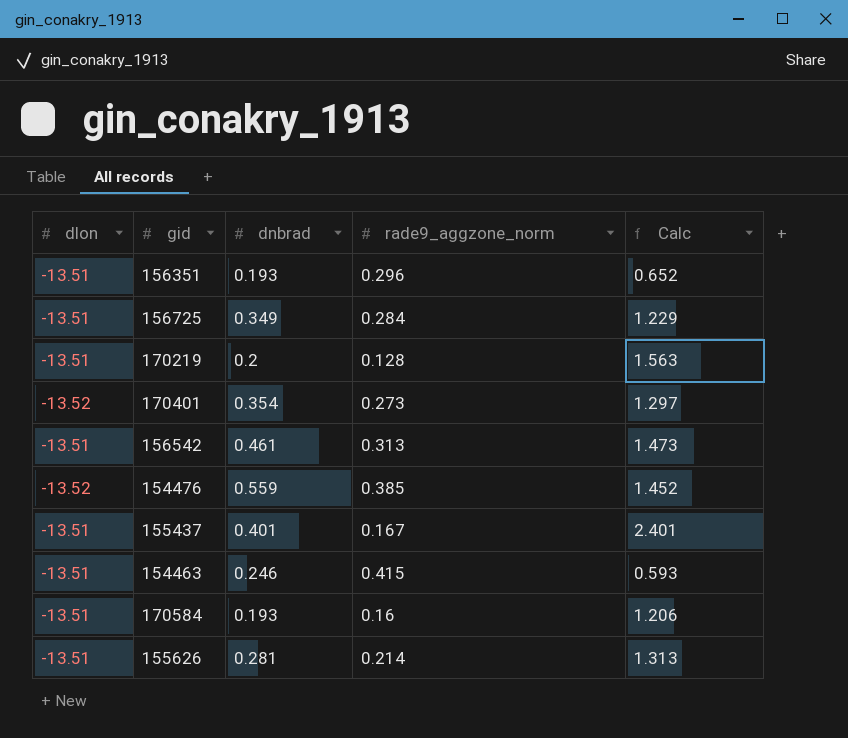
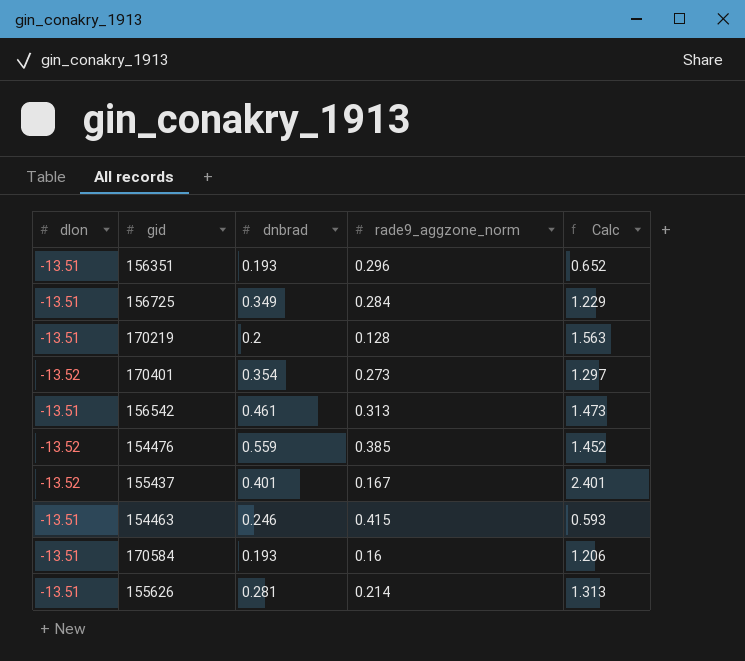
155437 | dlon: -13.51 -> -13.52

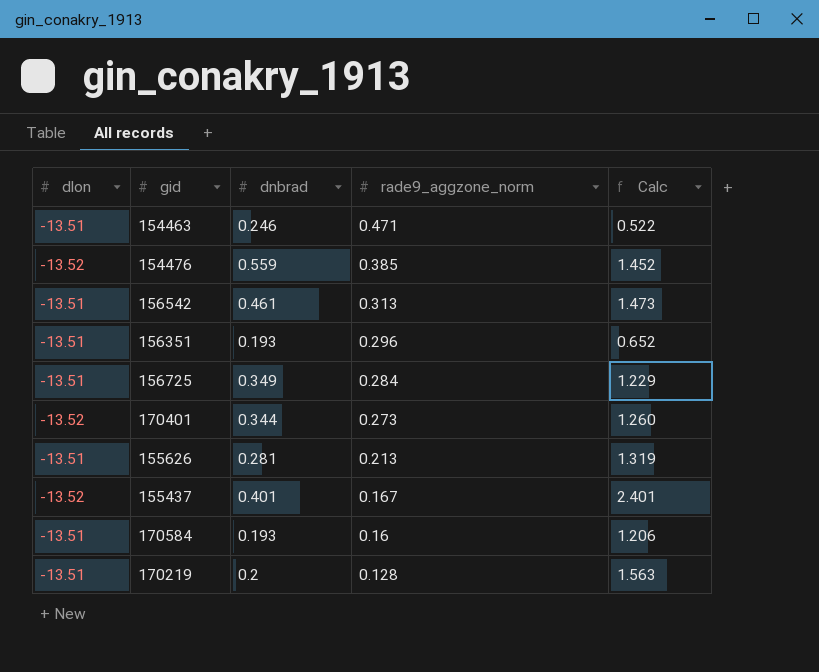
row order: none -> rade9_aggzone_norm descending
154463 | rade9_aggzone_norm: 0.415 -> 0.471
154463 | Calc: 0.593 -> 0.522
170401 | dnbrad: 0.354 -> 0.344
170401 | Calc: 1.297 -> 1.260
155626 | rade9_aggzone_norm: 0.214 -> 0.213
155626 | Calc: 1.313 -> 1.319

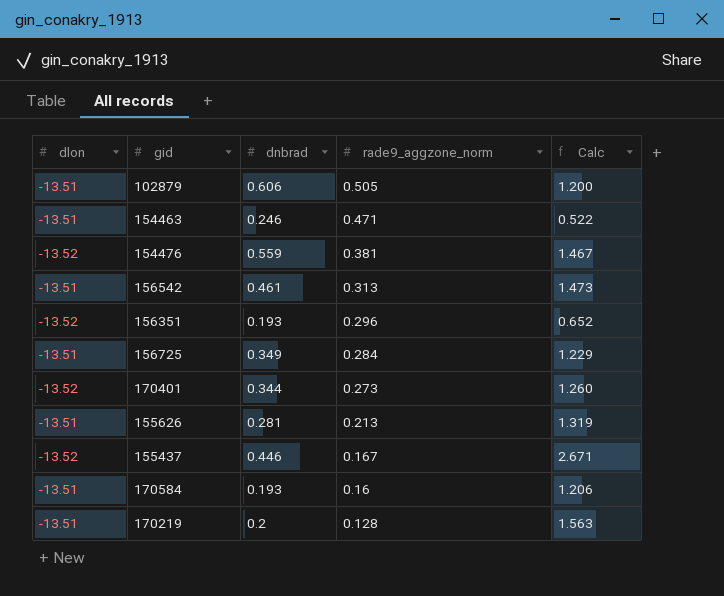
row 102879: none -> -13.51 | 0.606 | 0.505 | 1.200
154476 | rade9_aggzone_norm: 0.385 -> 0.381
154476 | Calc: 1.452 -> 1.467
156351 | dlon: -13.51 -> -13.52
155437 | dnbrad: 0.401 -> 0.446
155437 | Calc: 2.401 -> 2.671

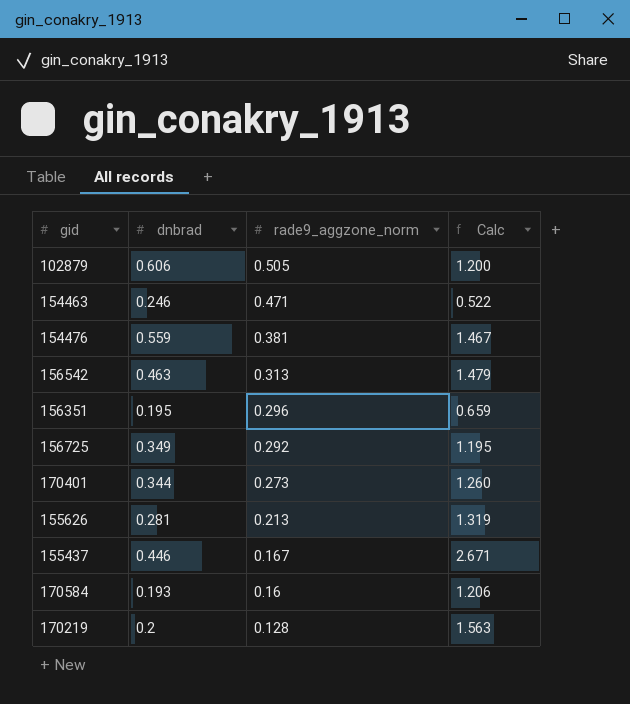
column dlon | position: 1 -> none
156542 | dnbrad: 0.461 -> 0.463
156542 | Calc: 1.473 -> 1.479
156351 | dnbrad: 0.193 -> 0.195
156351 | Calc: 0.652 -> 0.659
156725 | rade9_aggzone_norm: 0.284 -> 0.292
156725 | Calc: 1.229 -> 1.195

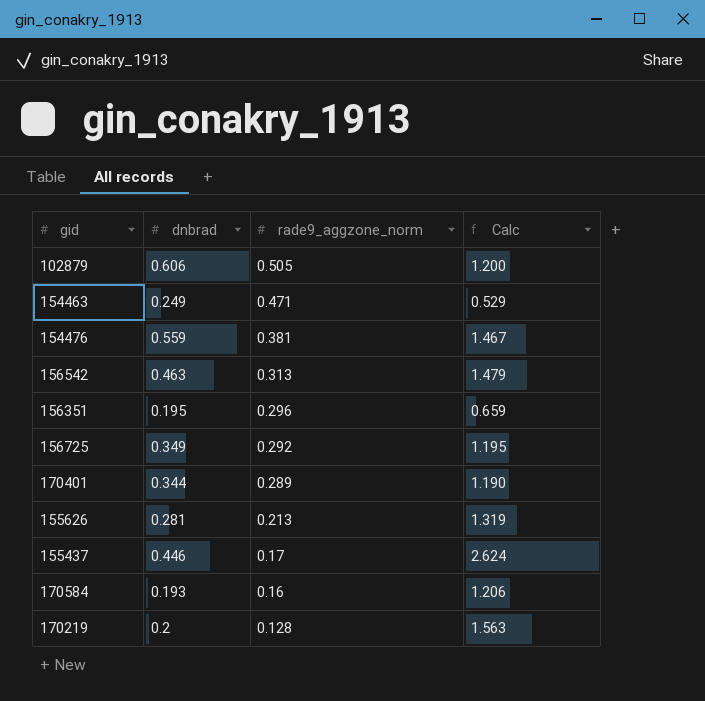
154463 | dnbrad: 0.246 -> 0.249
154463 | Calc: 0.522 -> 0.529
170401 | rade9_aggzone_norm: 0.273 -> 0.289
170401 | Calc: 1.260 -> 1.190
155437 | rade9_aggzone_norm: 0.167 -> 0.17
155437 | Calc: 2.671 -> 2.624

